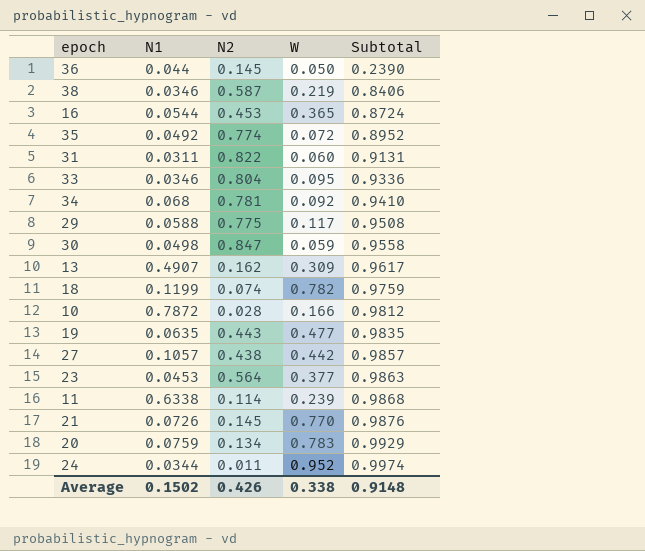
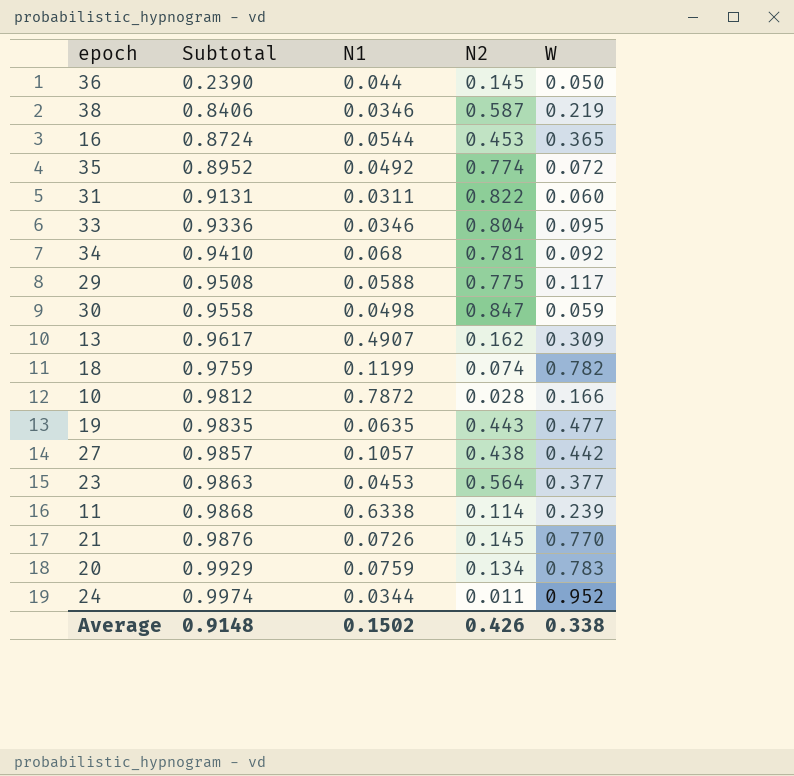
column Subtotal | position: 5 -> 2

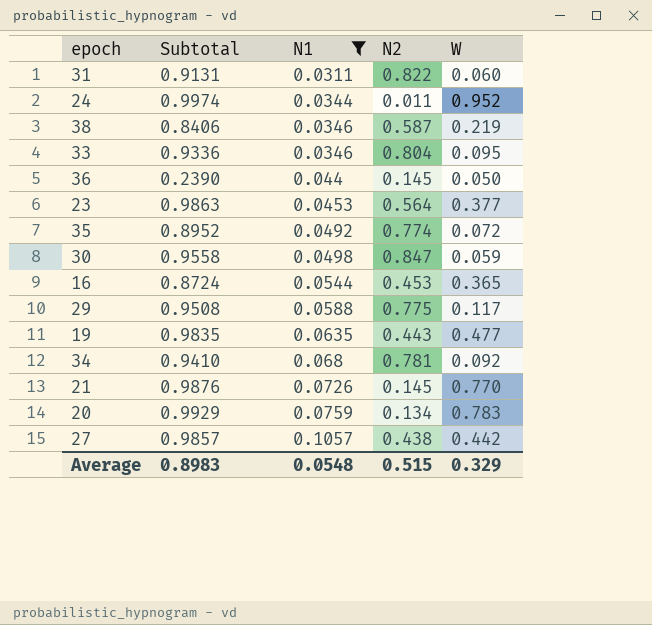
filter: none -> N1 <= 0.1057
row order: Subtotal ascending -> N1 ascending
Average | Subtotal: 0.9148 -> 0.8983
Average | N1: 0.1502 -> 0.0548
Average | N2: 0.426 -> 0.515
Average | W: 0.338 -> 0.329

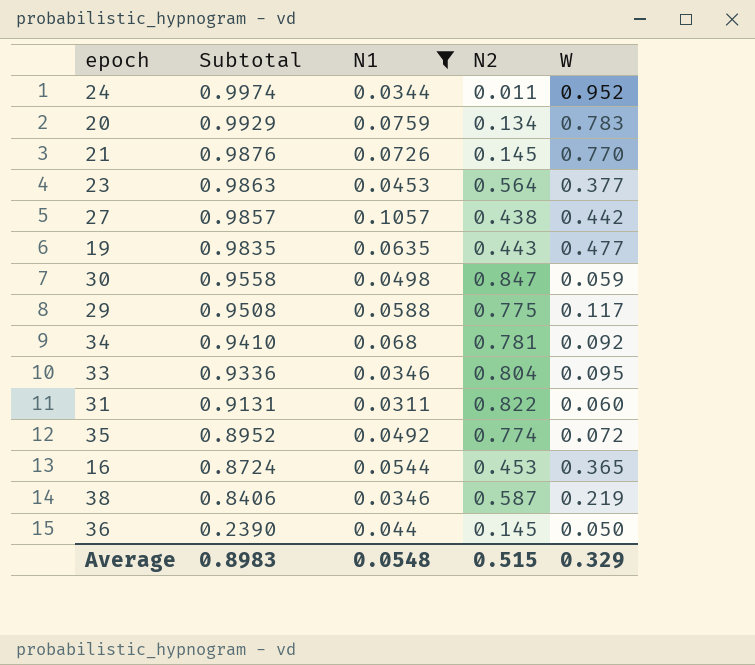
row order: N1 ascending -> Subtotal descending

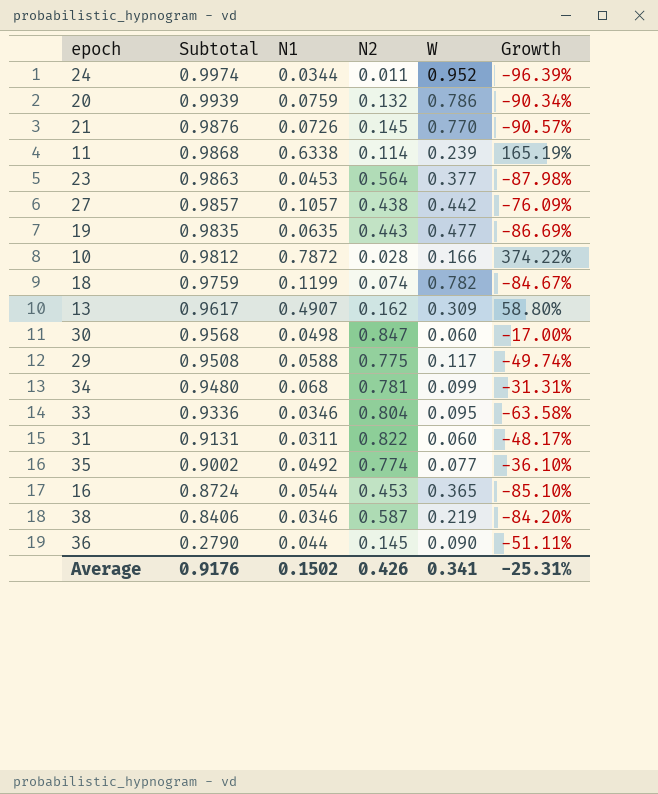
filter: N1 <= 0.1057 -> none
column Growth | formula: none -> ([N1] - [W]) / [W]
20 | Subtotal: 0.9929 -> 0.9939
20 | N2: 0.134 -> 0.132
20 | W: 0.783 -> 0.786
30 | Subtotal: 0.9558 -> 0.9568
30 | W: 0.059 -> 0.060
34 | Subtotal: 0.9410 -> 0.9480
34 | W: 0.092 -> 0.099
35 | Subtotal: 0.8952 -> 0.9002
35 | W: 0.072 -> 0.077
36 | Subtotal: 0.2390 -> 0.2790
36 | W: 0.050 -> 0.090
Average | Subtotal: 0.8983 -> 0.9176
Average | N1: 0.0548 -> 0.1502
Average | N2: 0.515 -> 0.426
Average | W: 0.329 -> 0.341

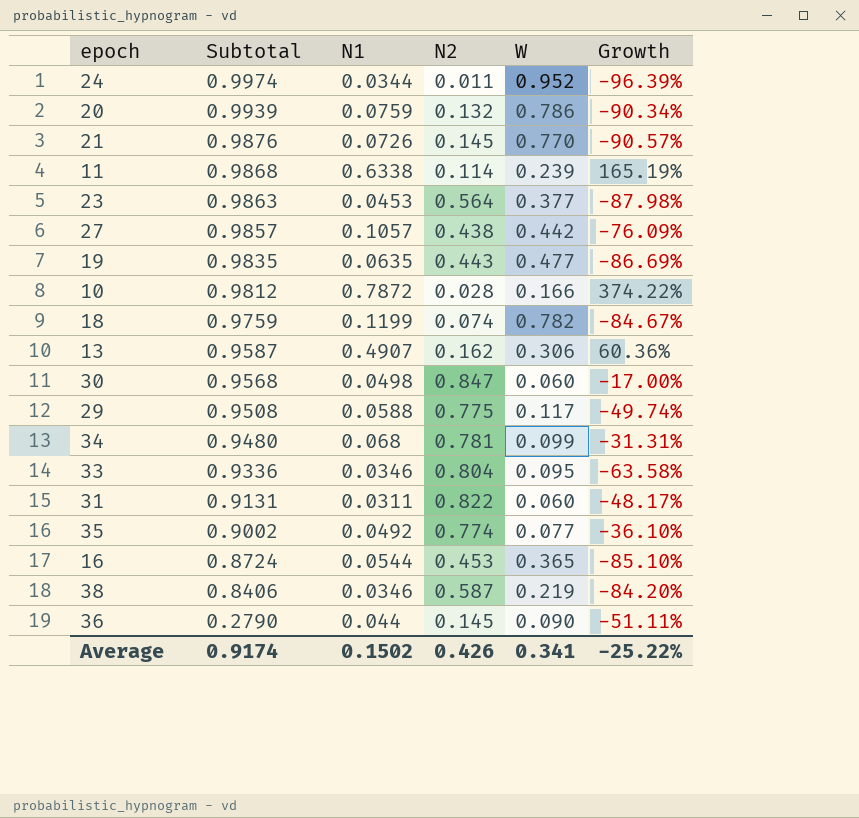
13 | Subtotal: 0.9617 -> 0.9587
13 | W: 0.309 -> 0.306
13 | Growth: 58.80% -> 60.36%
Average | Subtotal: 0.9176 -> 0.9174
Average | Growth: -25.31% -> -25.22%

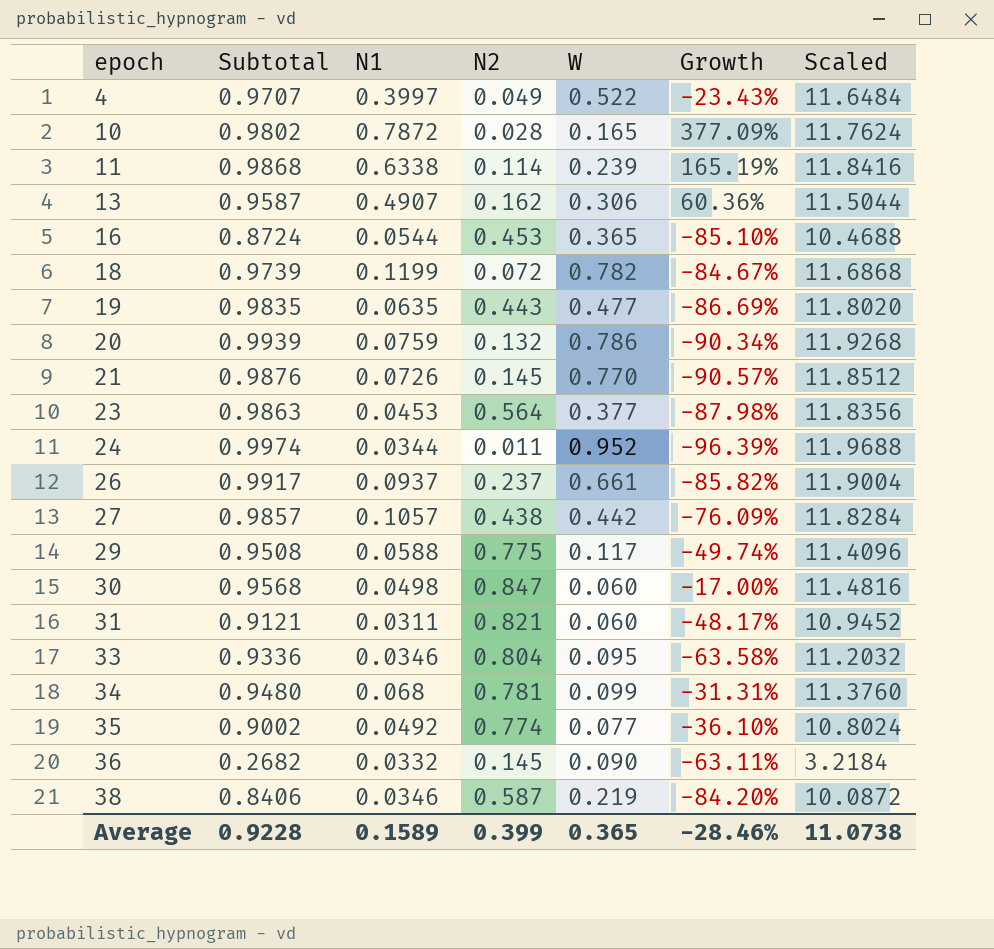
row order: Subtotal descending -> epoch ascending
column Scaled | formula: none -> [Subtotal] * 12
row 4: none -> 0.9707 | 0.3997 | 0.049 | 0.522 | -23.43% | 11.6484
10 | Subtotal: 0.9812 -> 0.9802
10 | W: 0.166 -> 0.165
10 | Growth: 374.22% -> 377.09%
18 | Subtotal: 0.9759 -> 0.9739
18 | N2: 0.074 -> 0.072
row 26: none -> 0.9917 | 0.0937 | 0.237 | 0.661 | -85.82% | 11.9004
31 | Subtotal: 0.9131 -> 0.9121
31 | N2: 0.822 -> 0.821
36 | Subtotal: 0.2790 -> 0.2682
36 | N1: 0.044 -> 0.0332
36 | Growth: -51.11% -> -63.11%
Average | Subtotal: 0.9174 -> 0.9228
Average | N1: 0.1502 -> 0.1589
Average | N2: 0.426 -> 0.399
Average | W: 0.341 -> 0.365
Average | Growth: -25.22% -> -28.46%

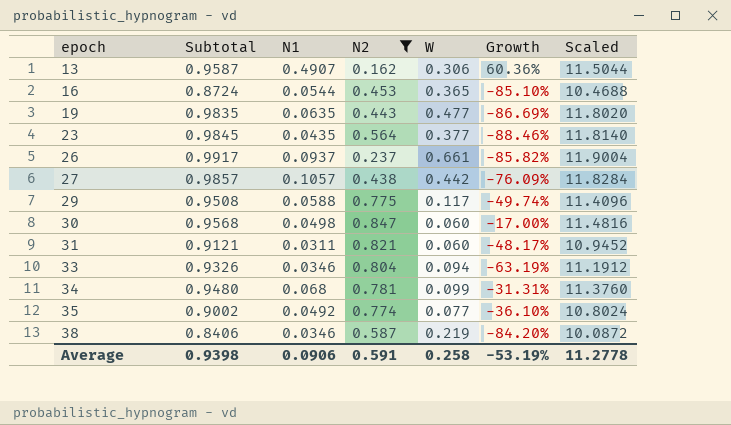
filter: none -> N2 >= 0.162
23 | Subtotal: 0.9863 -> 0.9845
23 | N1: 0.0453 -> 0.0435
23 | Growth: -87.98% -> -88.46%
23 | Scaled: 11.8356 -> 11.8140
33 | Subtotal: 0.9336 -> 0.9326
33 | W: 0.095 -> 0.094
33 | Growth: -63.58% -> -63.19%
33 | Scaled: 11.2032 -> 11.1912
Average | Subtotal: 0.9228 -> 0.9398
Average | N1: 0.1589 -> 0.0906
Average | N2: 0.399 -> 0.591
Average | W: 0.365 -> 0.258
Average | Growth: -28.46% -> -53.19%
Average | Scaled: 11.0738 -> 11.2778

